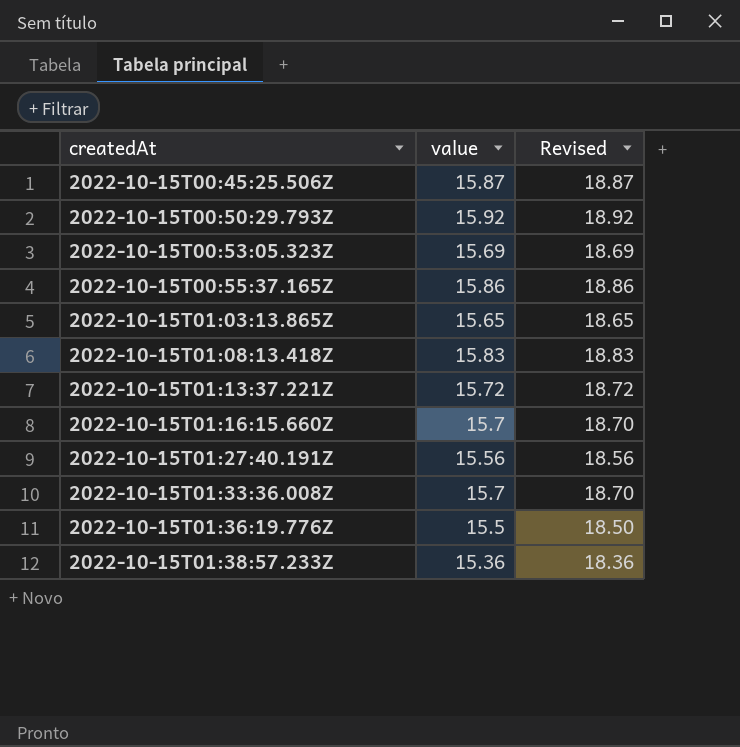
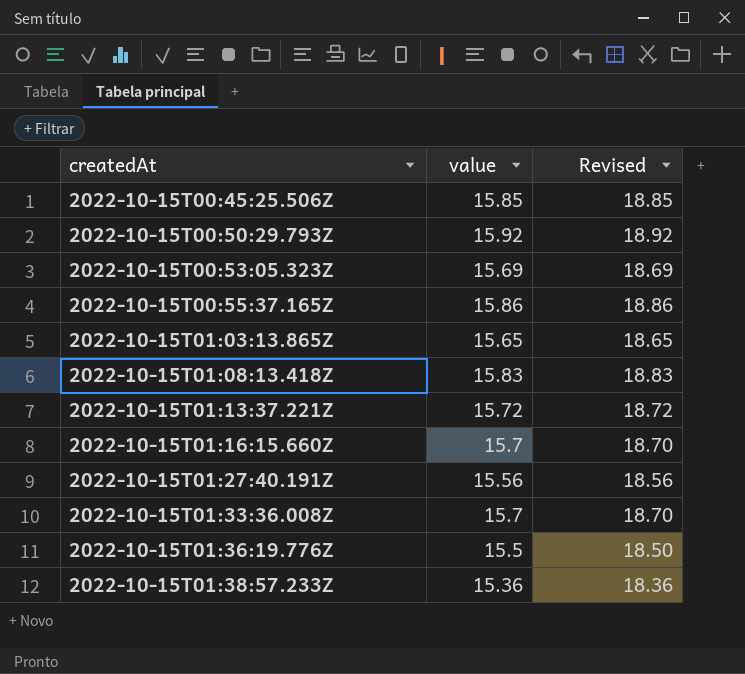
2022-10-15T00:45:25.506Z | value: 15.87 -> 15.85
2022-10-15T00:45:25.506Z | Revised: 18.87 -> 18.85

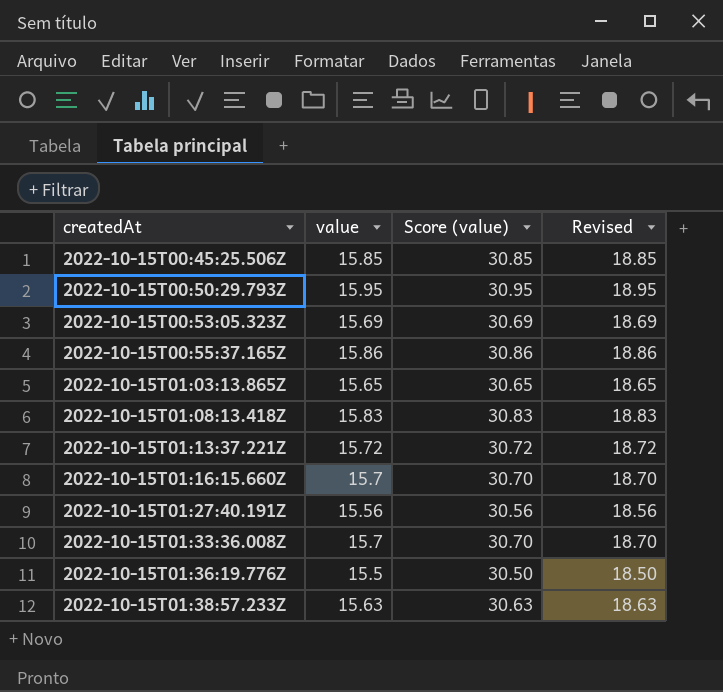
column Score (value) | formula: none -> [value] + 15
2022-10-15T00:50:29.793Z | value: 15.92 -> 15.95
2022-10-15T00:50:29.793Z | Revised: 18.92 -> 18.95
2022-10-15T01:38:57.233Z | value: 15.36 -> 15.63
2022-10-15T01:38:57.233Z | Revised: 18.36 -> 18.63

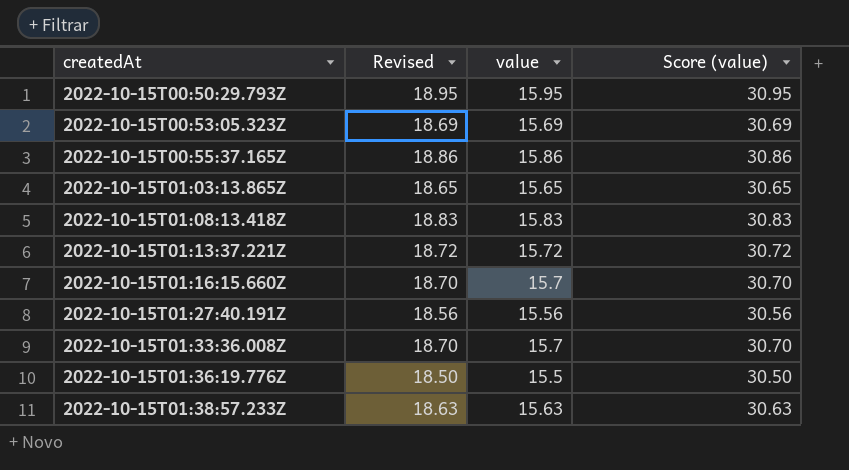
column Revised | position: 4 -> 2
row 2022-10-15T00:45:25.506Z: 15.85 | 30.85 | 18.85 -> none

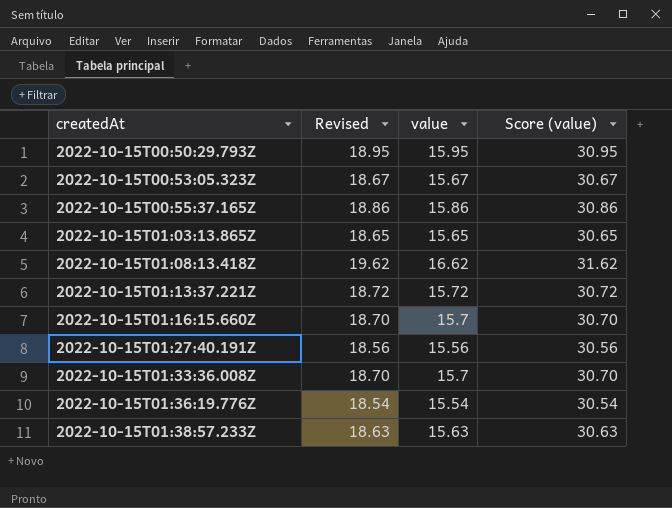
2022-10-15T00:53:05.323Z | Revised: 18.69 -> 18.67
2022-10-15T00:53:05.323Z | value: 15.69 -> 15.67
2022-10-15T00:53:05.323Z | Score (value): 30.69 -> 30.67
2022-10-15T01:08:13.418Z | Revised: 18.83 -> 19.62
2022-10-15T01:08:13.418Z | value: 15.83 -> 16.62
2022-10-15T01:08:13.418Z | Score (value): 30.83 -> 31.62
2022-10-15T01:36:19.776Z | Revised: 18.50 -> 18.54
2022-10-15T01:36:19.776Z | value: 15.5 -> 15.54
2022-10-15T01:36:19.776Z | Score (value): 30.50 -> 30.54

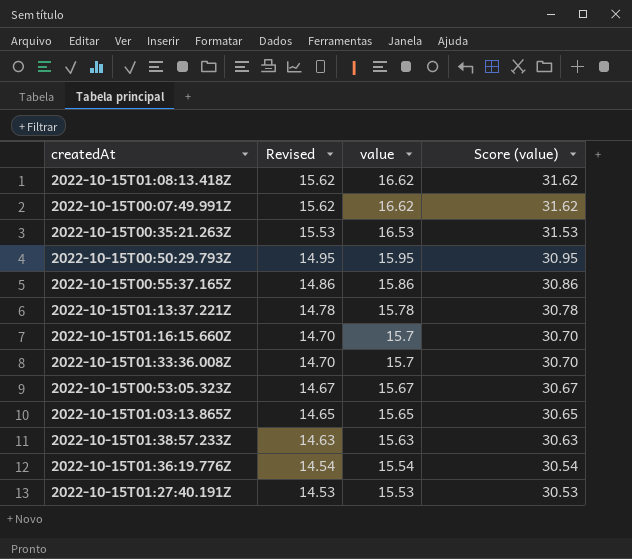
row order: createdAt ascending -> Revised descending
column Revised | formula: [value] + 3 -> [value] - 1
row 2022-10-15T00:07:49.991Z: none -> 15.62 | 16.62 | 31.62
row 2022-10-15T00:35:21.263Z: none -> 15.53 | 16.53 | 31.53
2022-10-15T01:13:37.221Z | value: 15.72 -> 15.78
2022-10-15T01:13:37.221Z | Score (value): 30.72 -> 30.78
2022-10-15T01:27:40.191Z | value: 15.56 -> 15.53
2022-10-15T01:27:40.191Z | Score (value): 30.56 -> 30.53

